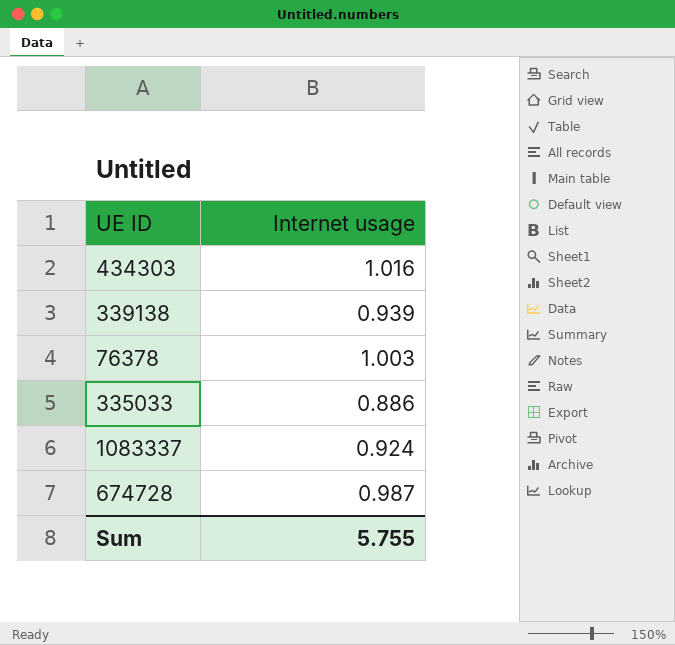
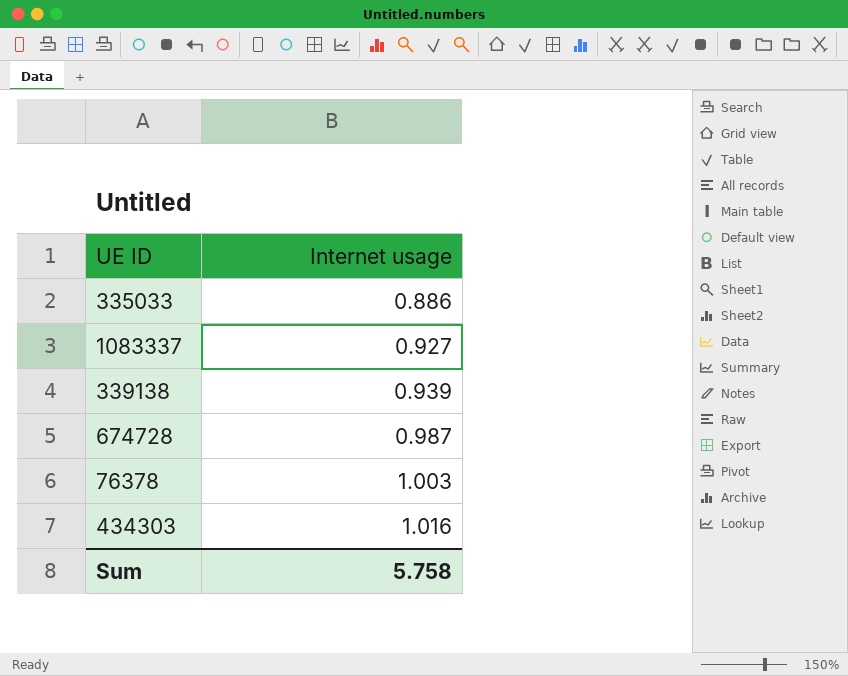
row order: none -> Internet usage ascending
1083337 | Internet usage: 0.924 -> 0.927
Sum | Internet usage: 5.755 -> 5.758

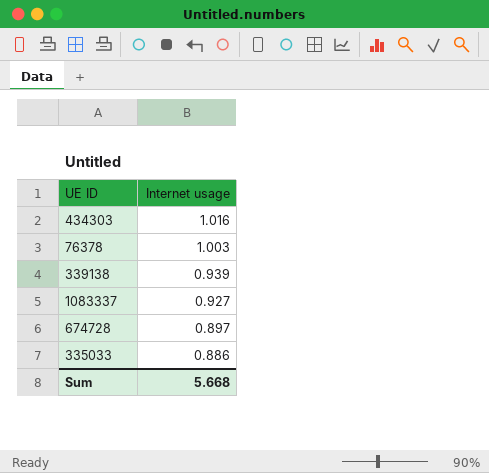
row order: Internet usage ascending -> Internet usage descending
674728 | Internet usage: 0.987 -> 0.897
Sum | Internet usage: 5.758 -> 5.668

